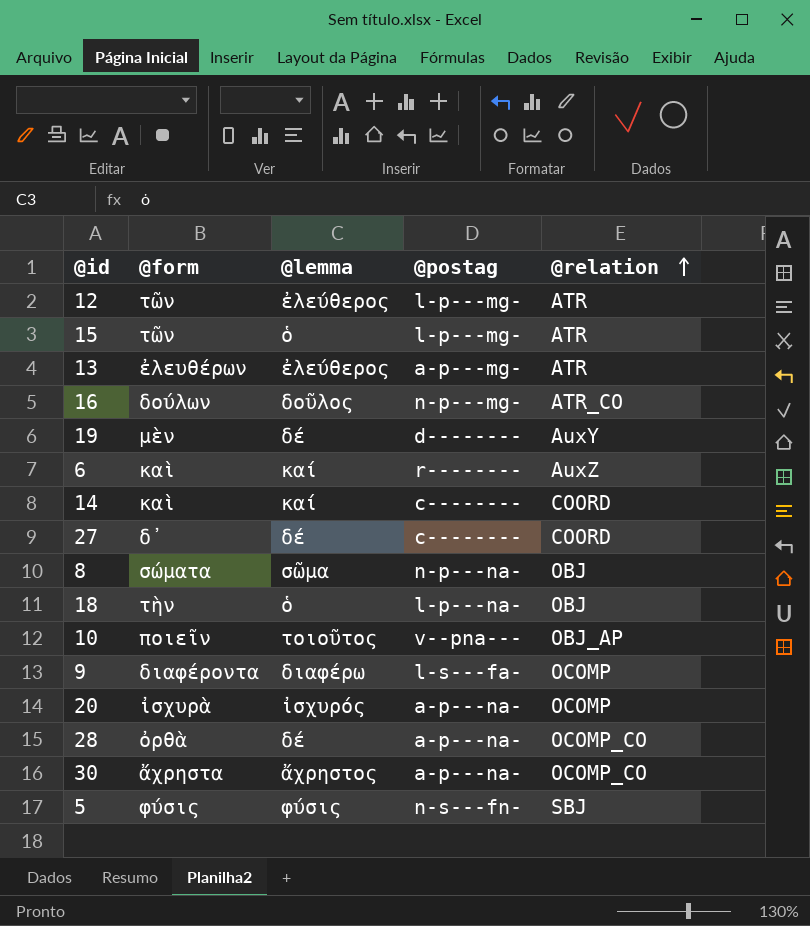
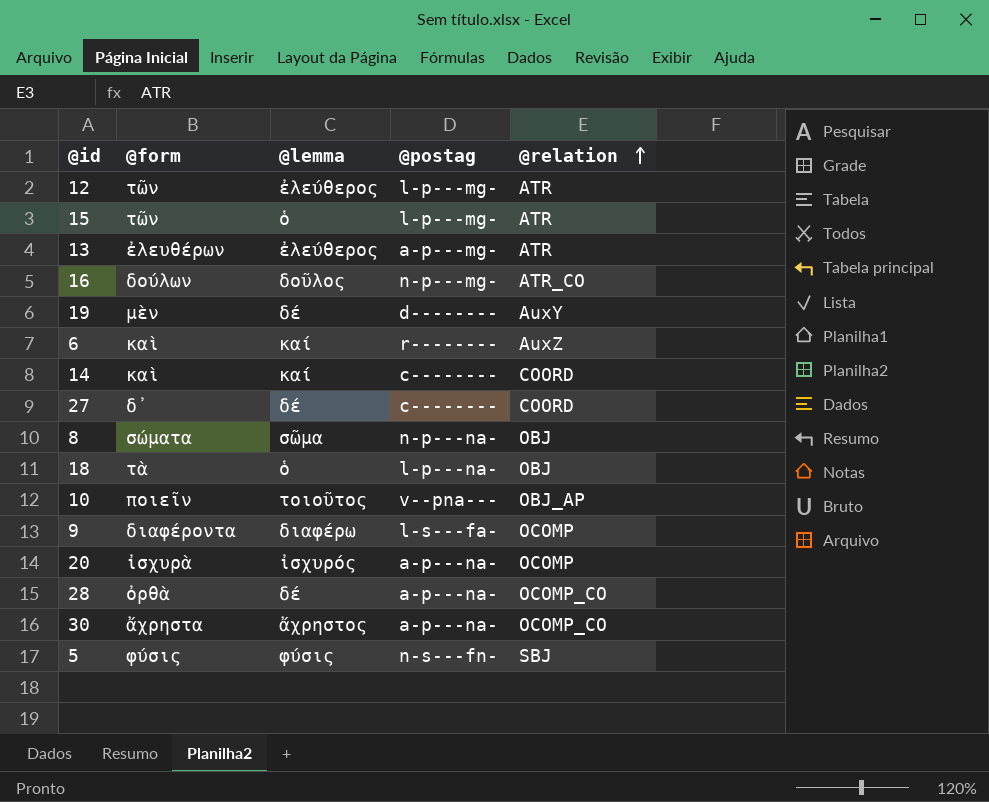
18 | @form: τὴν -> τὰ

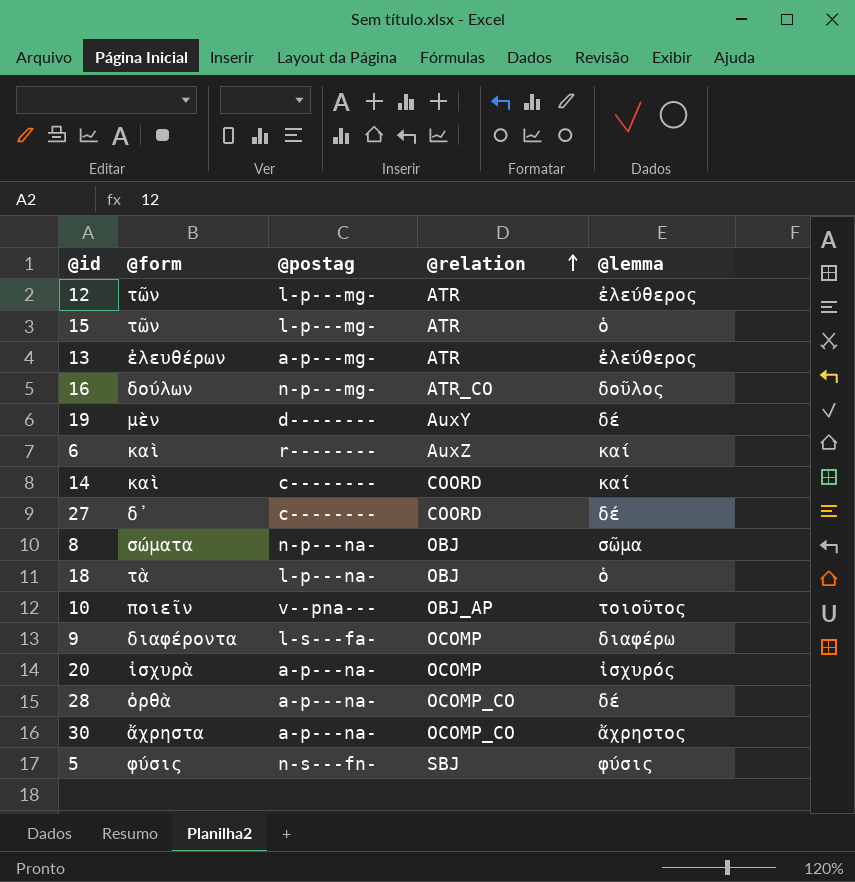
column @lemma | position: 3 -> 5

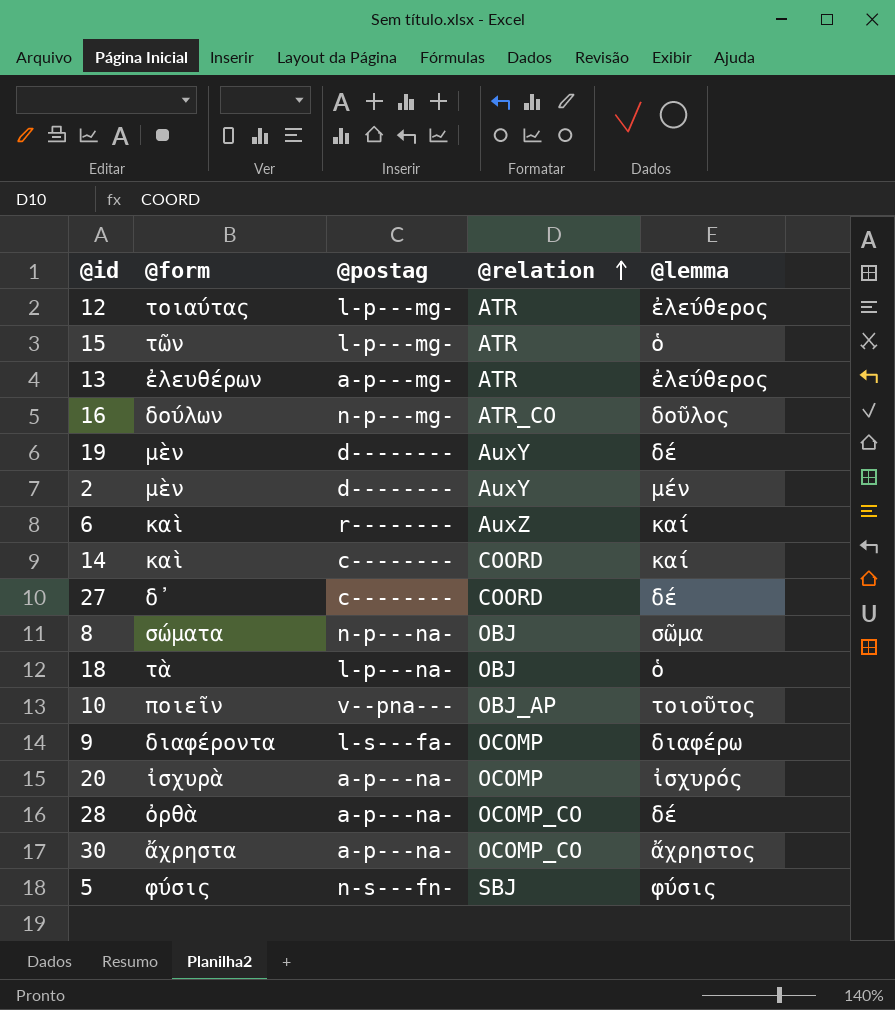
12 | @form: τῶν -> τοιαύτας
row 2: none -> μὲν | d-------- | AuxY | μέν

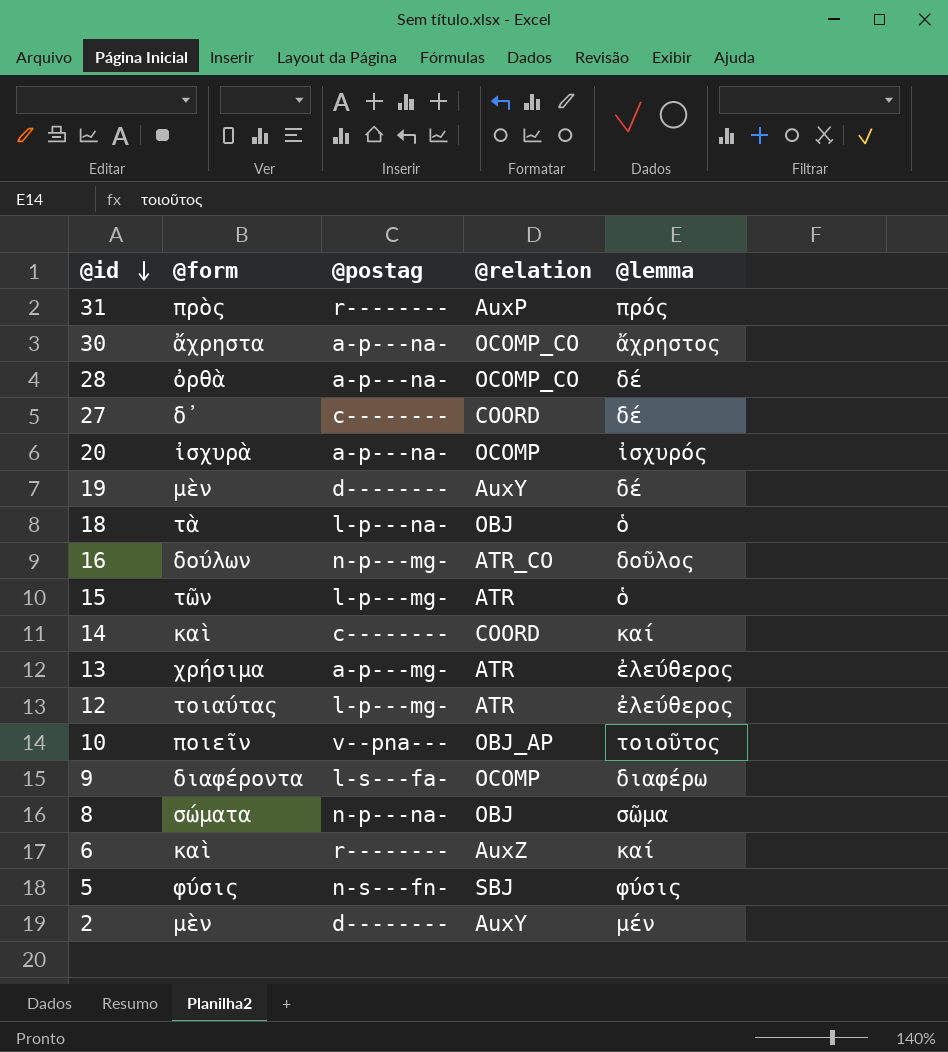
row order: @relation ascending -> @id descending
row 31: none -> πρὸς | r-------- | AuxP | πρός
13 | @form: ἐλευθέρων -> χρήσιμα

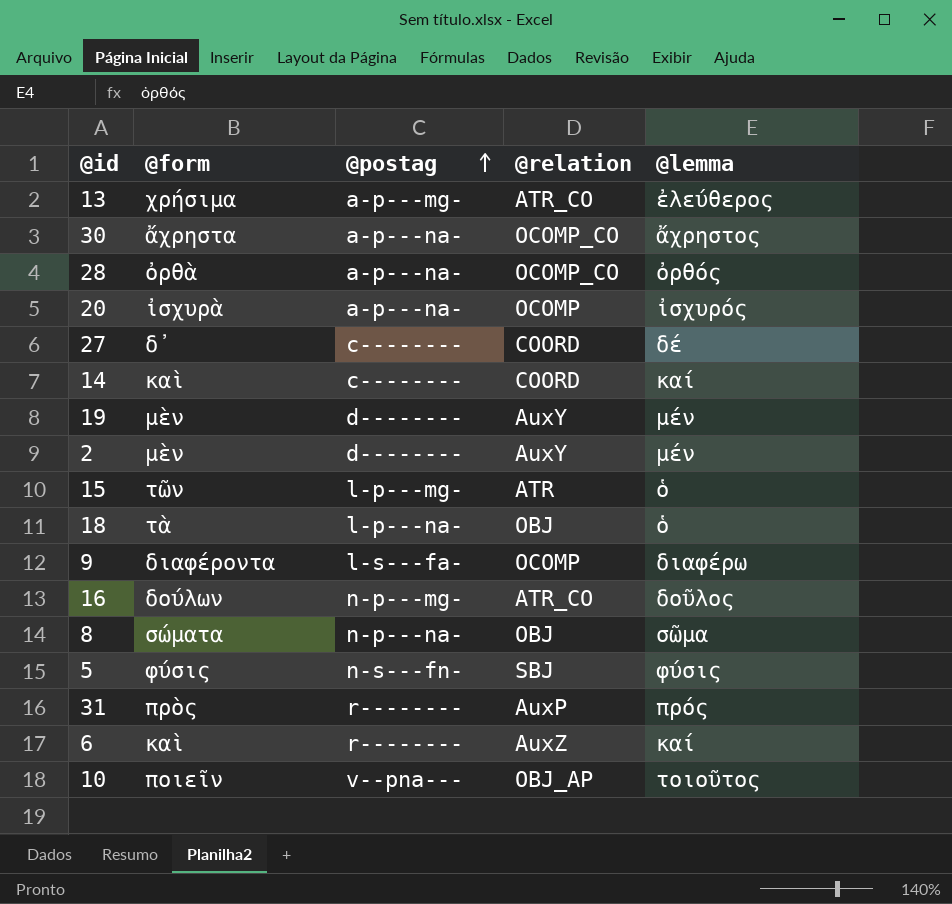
row order: @id descending -> @postag ascending
row 12: τοιαύτας | l-p---mg- | ATR | ἐλεύθερος -> none
13 | @relation: ATR -> ATR_CO
28 | @lemma: δέ -> ὀρθός
19 | @lemma: δέ -> μέν

